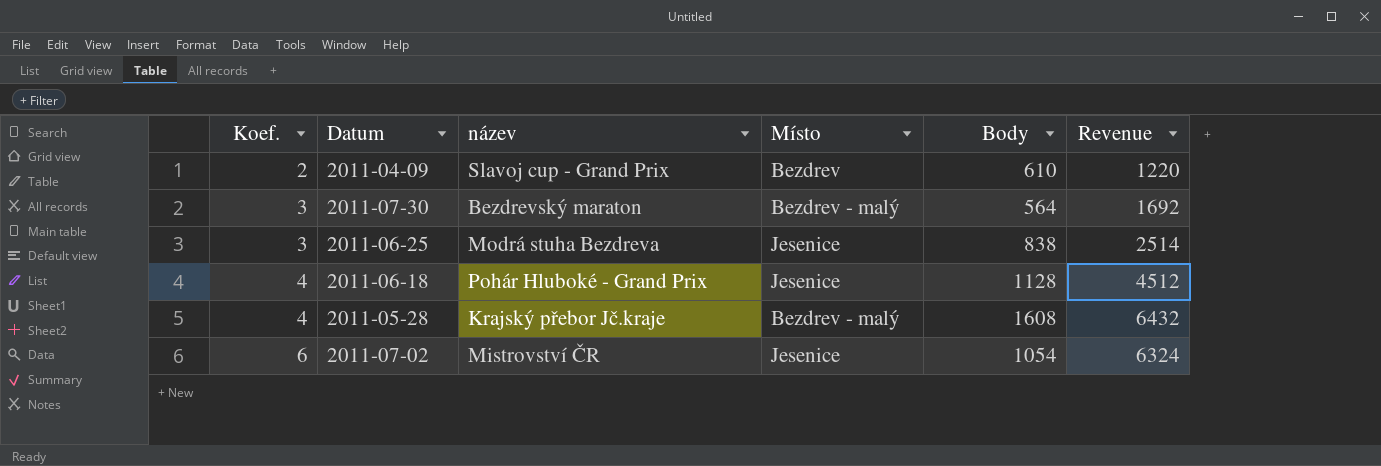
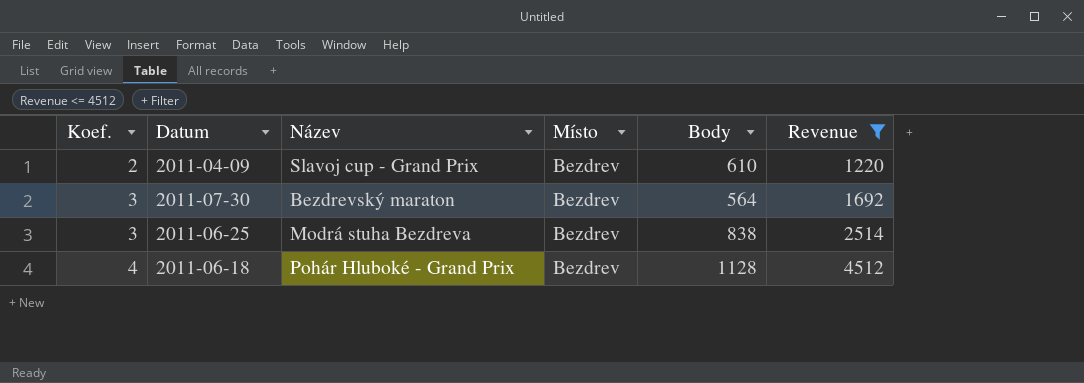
filter: none -> Revenue <= 4512
column name: název -> Název
2011-07-30 | Místo: Bezdrev - malý -> Bezdrev
2011-06-25 | Místo: Jesenice -> Bezdrev
2011-06-18 | Místo: Jesenice -> Bezdrev

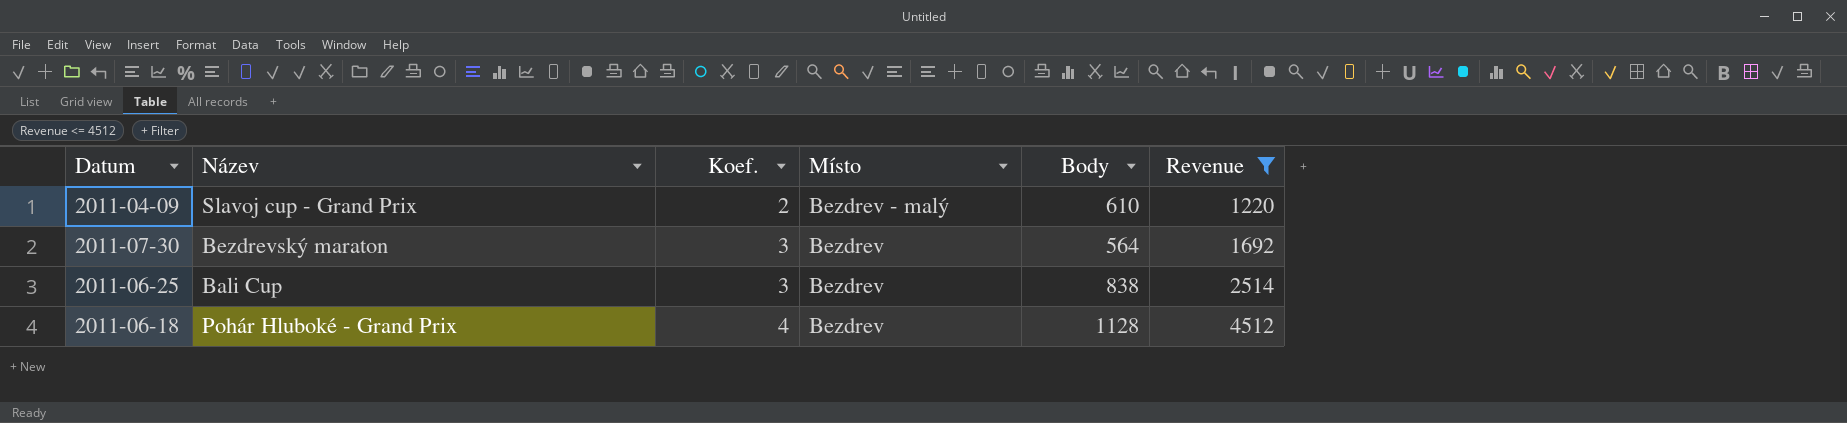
column Koef. | position: 1 -> 3
2011-04-09 | Místo: Bezdrev -> Bezdrev - malý
2011-06-25 | Název: Modrá stuha Bezdreva -> Bali Cup

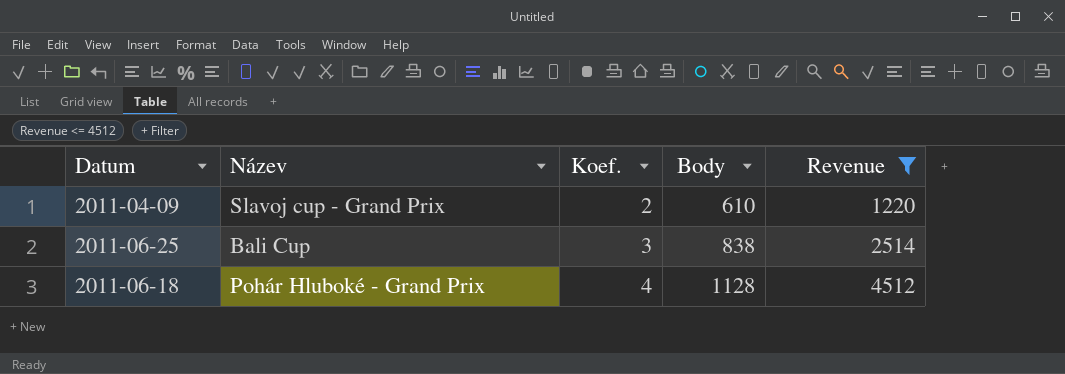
column Místo | position: 4 -> none
row 2011-07-30: Bezdrevský maraton | 3 | Bezdrev | 564 | 1692 -> none

